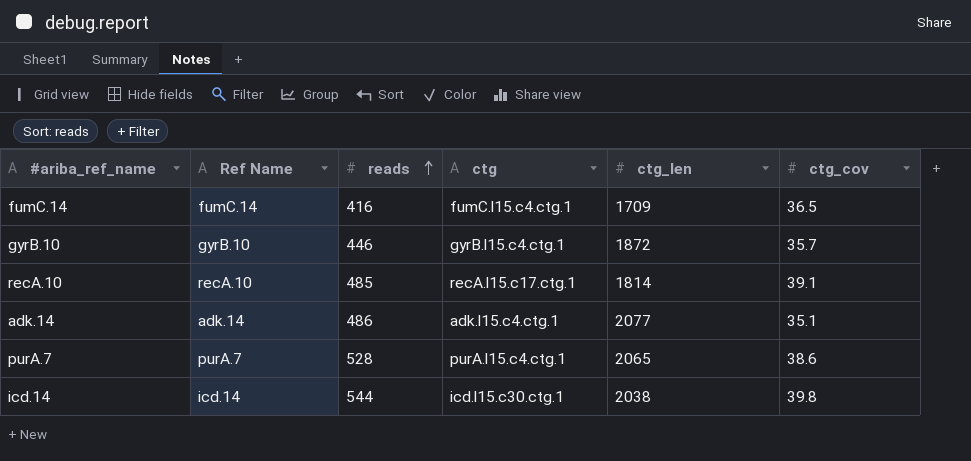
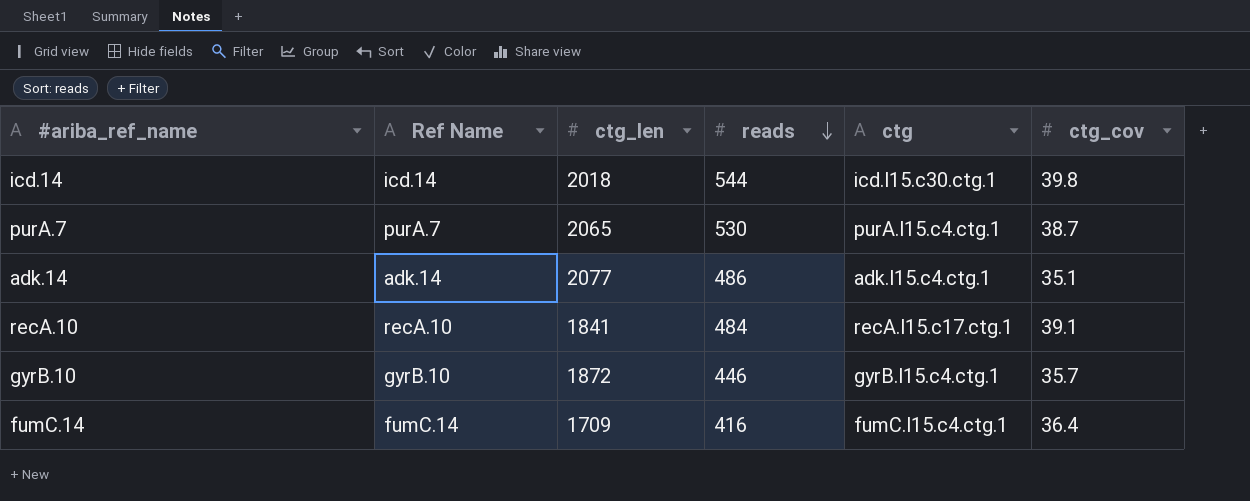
row order: reads ascending -> reads descending
column ctg_len | position: 5 -> 3
icd.14 | ctg_len: 2038 -> 2018
purA.7 | reads: 528 -> 530
purA.7 | ctg_cov: 38.6 -> 38.7
recA.10 | ctg_len: 1814 -> 1841
recA.10 | reads: 485 -> 484
fumC.14 | ctg_cov: 36.5 -> 36.4

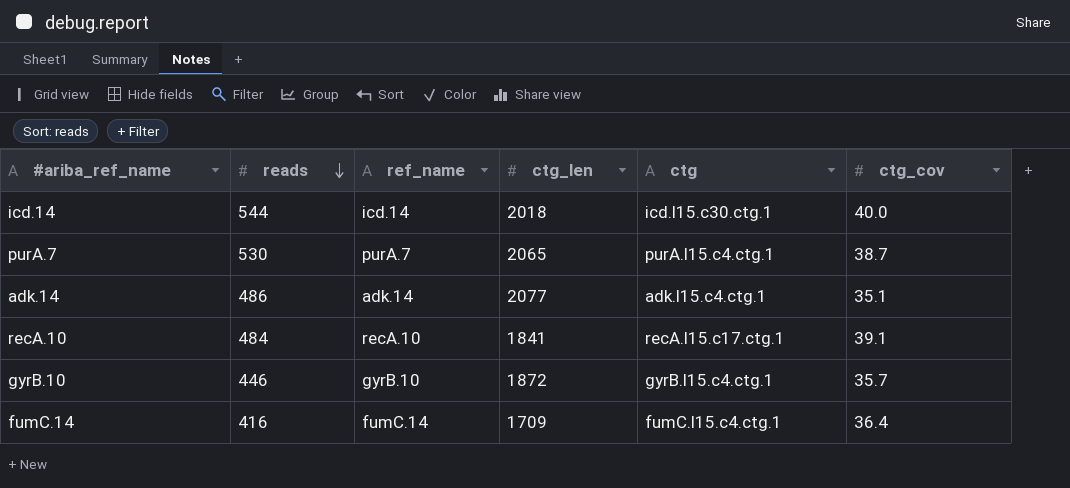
column reads | position: 4 -> 2
column name: Ref Name -> ref_name
icd.14 | ctg_cov: 39.8 -> 40.0

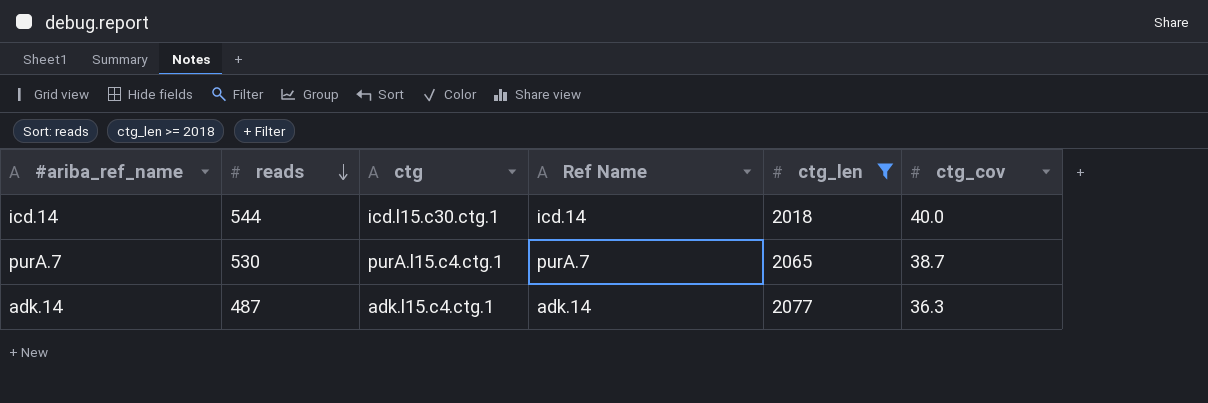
filter: none -> ctg_len >= 2018
column ctg | position: 5 -> 3
column name: ref_name -> Ref Name
adk.14 | reads: 486 -> 487
adk.14 | ctg_cov: 35.1 -> 36.3

